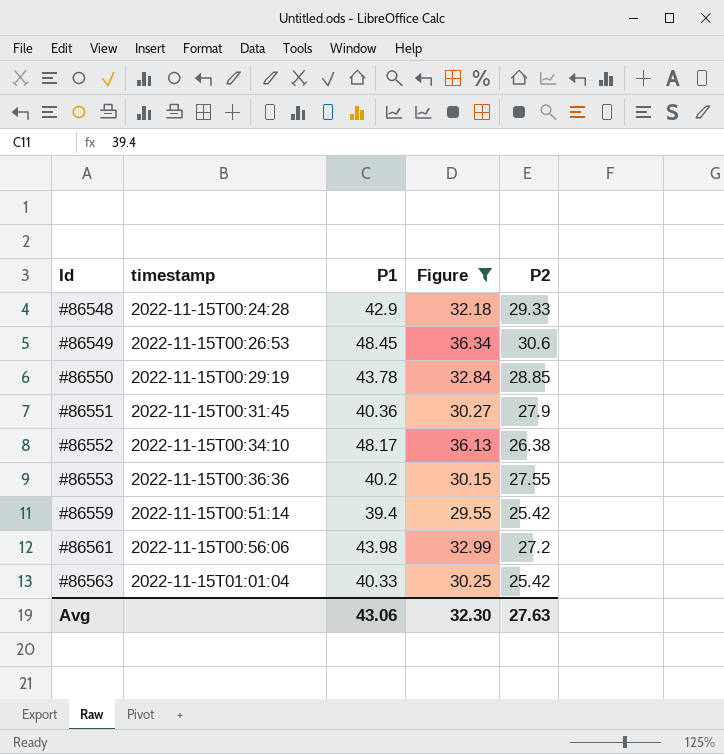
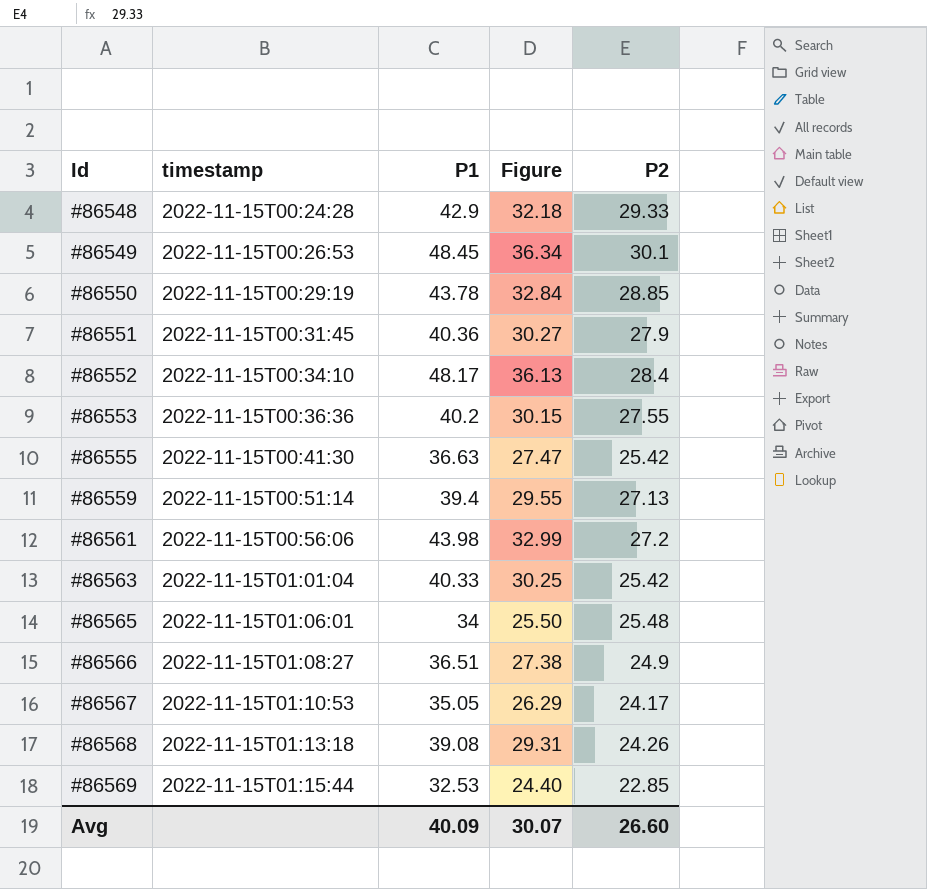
filter: Figure >= 29.55 -> none
#86549 | P2: 30.6 -> 30.1
#86552 | P2: 26.38 -> 28.4
#86559 | P2: 25.42 -> 27.13
Avg | P1: 43.06 -> 40.09
Avg | Figure: 32.30 -> 30.07
Avg | P2: 27.63 -> 26.60

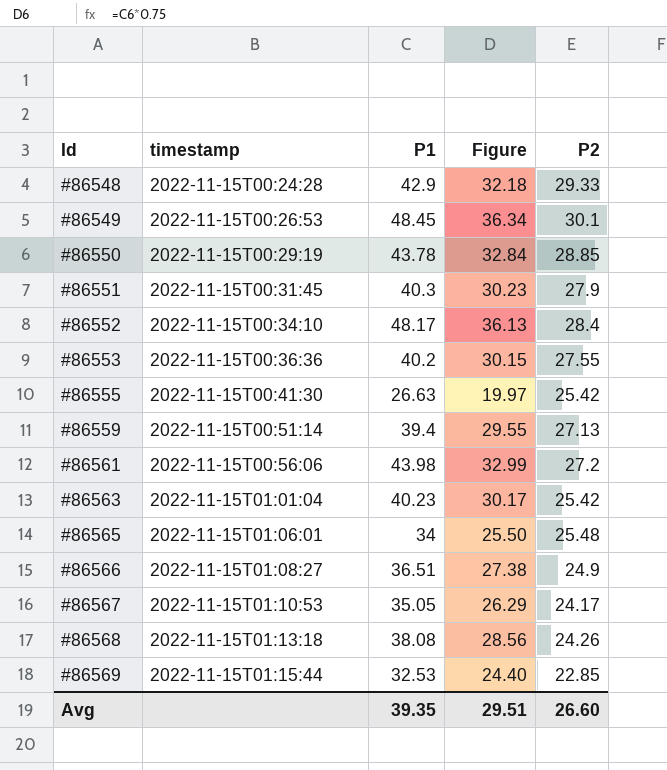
#86551 | P1: 40.36 -> 40.3
#86551 | Figure: 30.27 -> 30.23
#86555 | P1: 36.63 -> 26.63
#86555 | Figure: 27.47 -> 19.97
#86563 | P1: 40.33 -> 40.23
#86563 | Figure: 30.25 -> 30.17
#86568 | P1: 39.08 -> 38.08
#86568 | Figure: 29.31 -> 28.56
Avg | P1: 40.09 -> 39.35
Avg | Figure: 30.07 -> 29.51

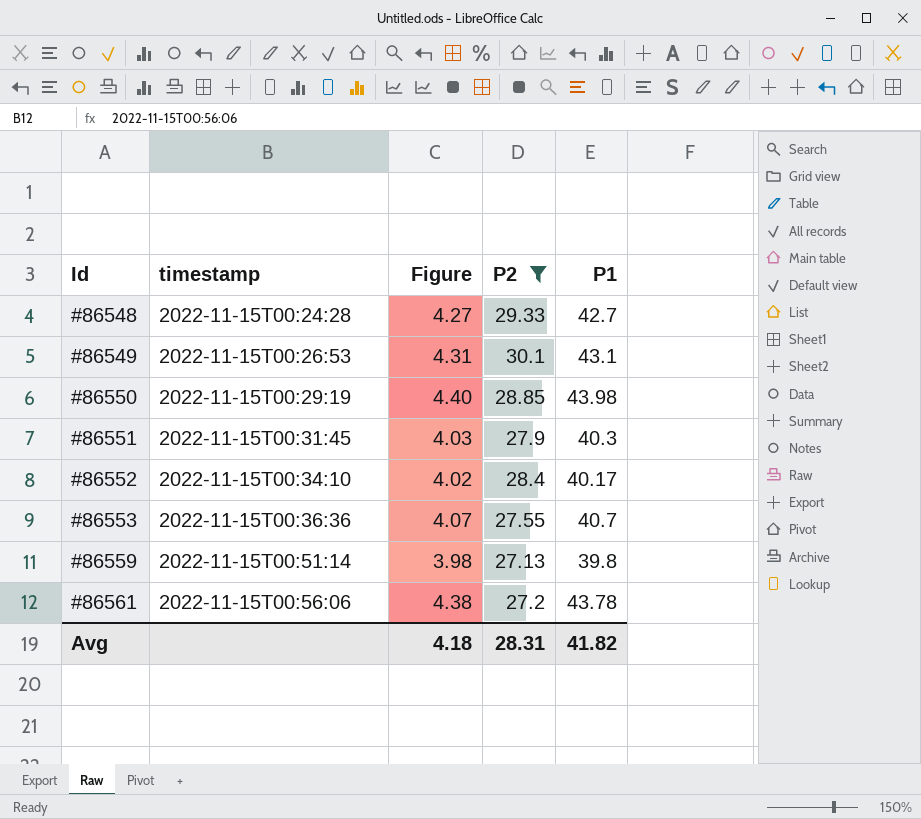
filter: none -> P2 >= 27.13
column Figure | formula: [P1] * 0.75 -> [P1] * 0.1
column P1 | position: 3 -> 5
#86548 | P1: 42.9 -> 42.7
#86549 | P1: 48.45 -> 43.1
#86550 | P1: 43.78 -> 43.98
#86552 | P1: 48.17 -> 40.17
#86553 | P1: 40.2 -> 40.7
#86559 | P1: 39.4 -> 39.8
#86561 | P1: 43.98 -> 43.78
Avg | Figure: 29.51 -> 4.18
Avg | P2: 26.60 -> 28.31
Avg | P1: 39.35 -> 41.82

